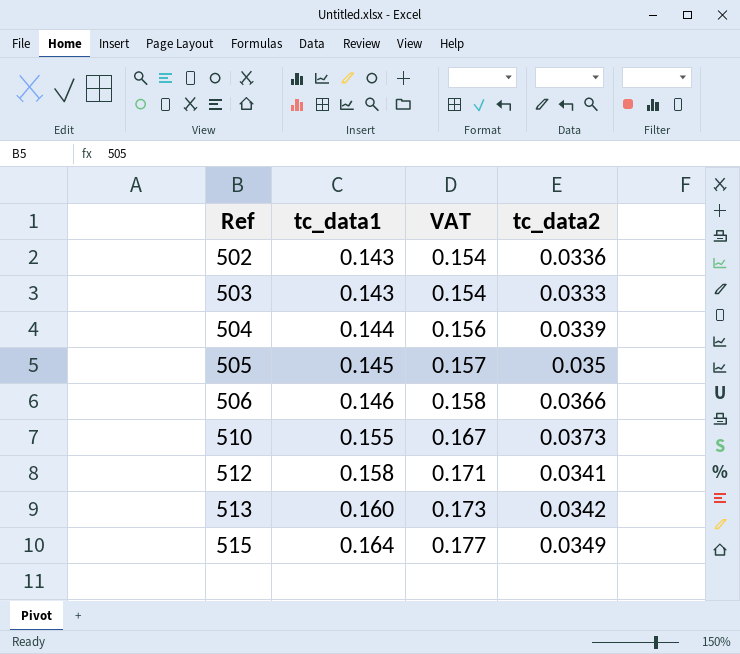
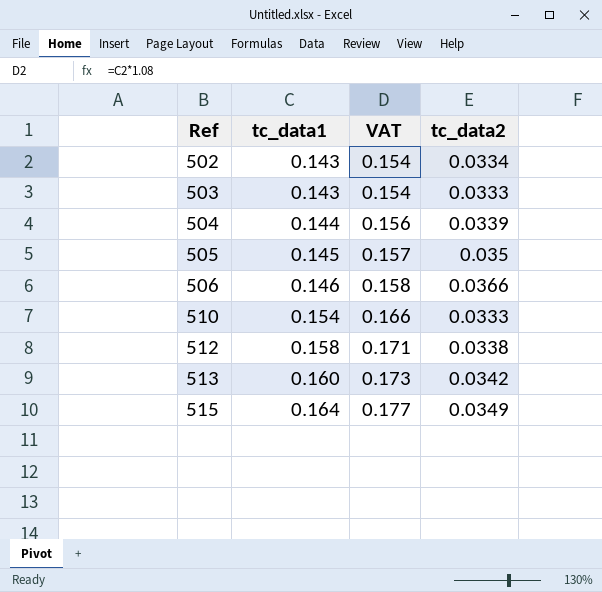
502 | tc_data2: 0.0336 -> 0.0334
510 | tc_data1: 0.155 -> 0.154
510 | VAT: 0.167 -> 0.166
510 | tc_data2: 0.0373 -> 0.0333
512 | tc_data2: 0.0341 -> 0.0338

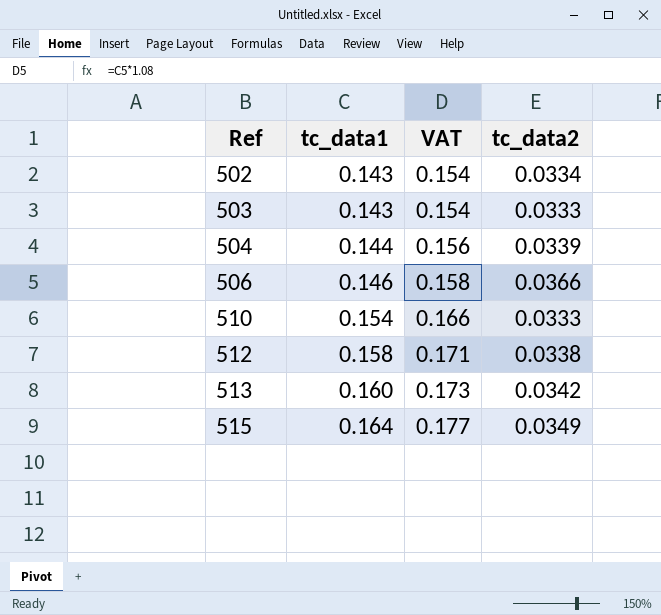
row 505: 0.145 | 0.157 | 0.035 -> none

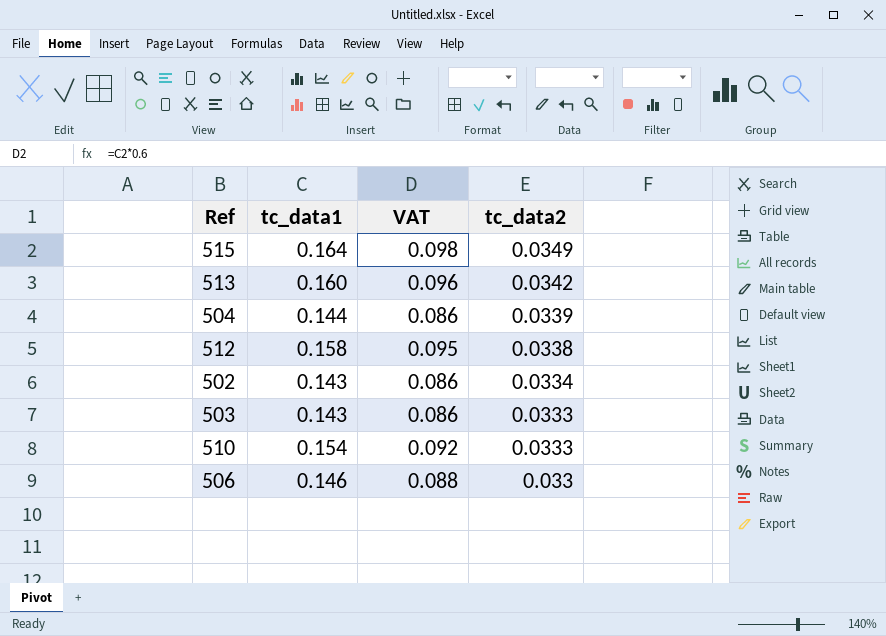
row order: Ref ascending -> tc_data2 descending
column VAT | formula: [tc_data1] * 1.08 -> [tc_data1] * 0.6
506 | tc_data2: 0.0366 -> 0.033

